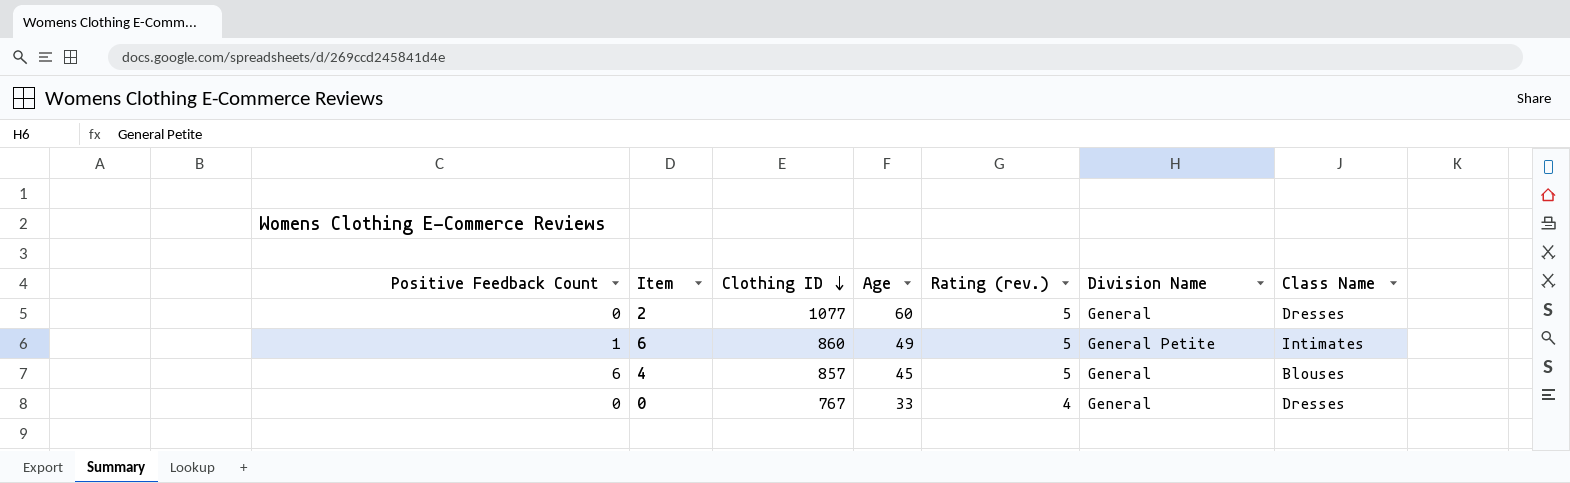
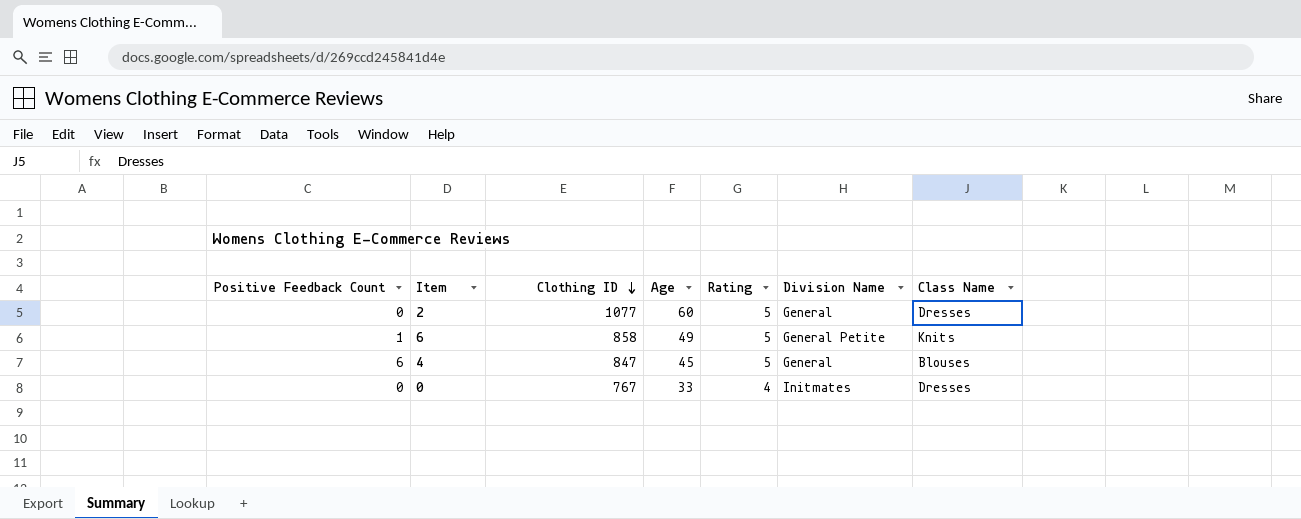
column name: Rating (rev.) -> Rating
6 | Clothing ID: 860 -> 858
6 | Class Name: Intimates -> Knits
4 | Clothing ID: 857 -> 847
0 | Division Name: General -> Initmates

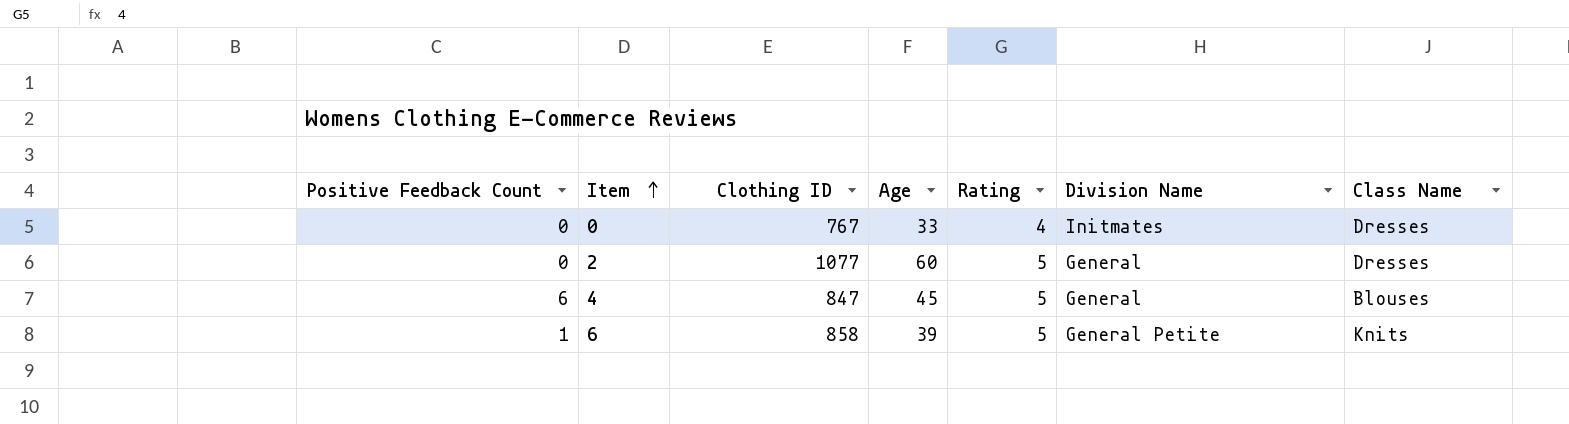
row order: Clothing ID descending -> Item ascending
6 | Age: 49 -> 39

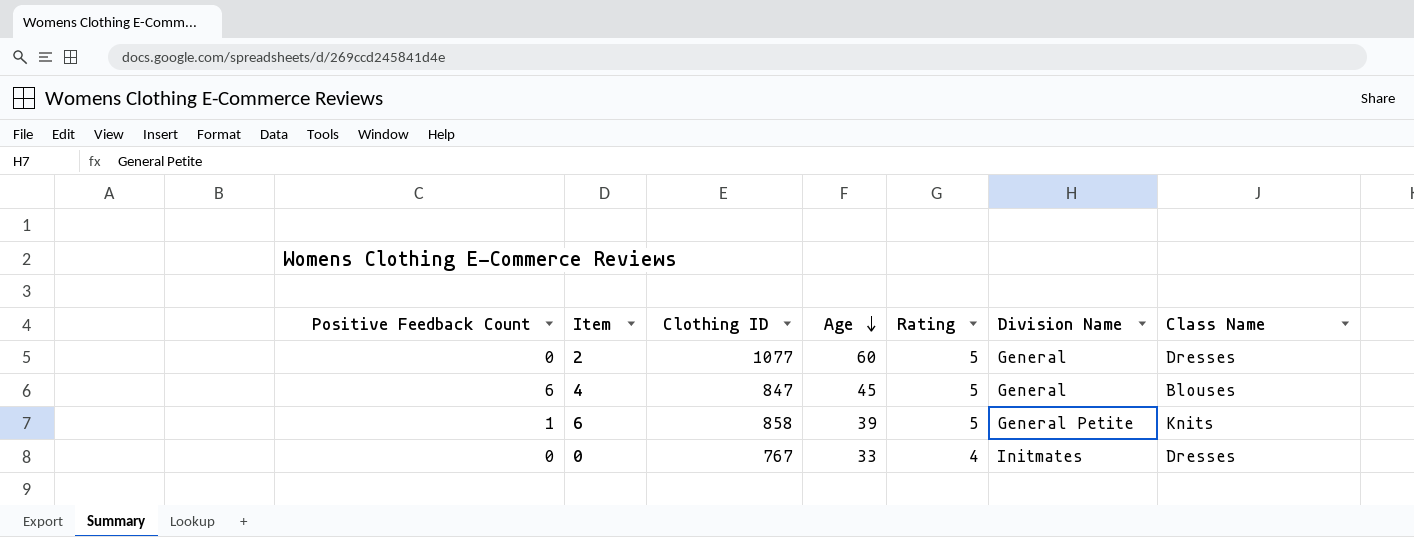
row order: Item ascending -> Age descending

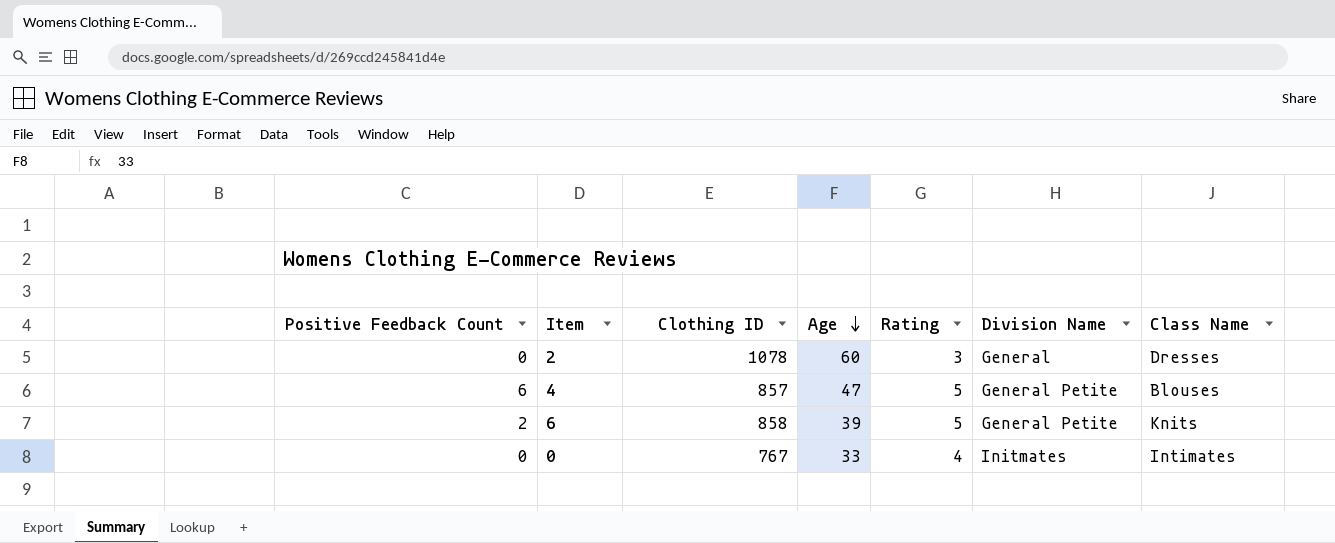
2 | Clothing ID: 1077 -> 1078
2 | Rating: 5 -> 3
4 | Clothing ID: 847 -> 857
4 | Age: 45 -> 47
4 | Division Name: General -> General Petite
6 | Positive Feedback Count: 1 -> 2
0 | Class Name: Dresses -> Intimates

